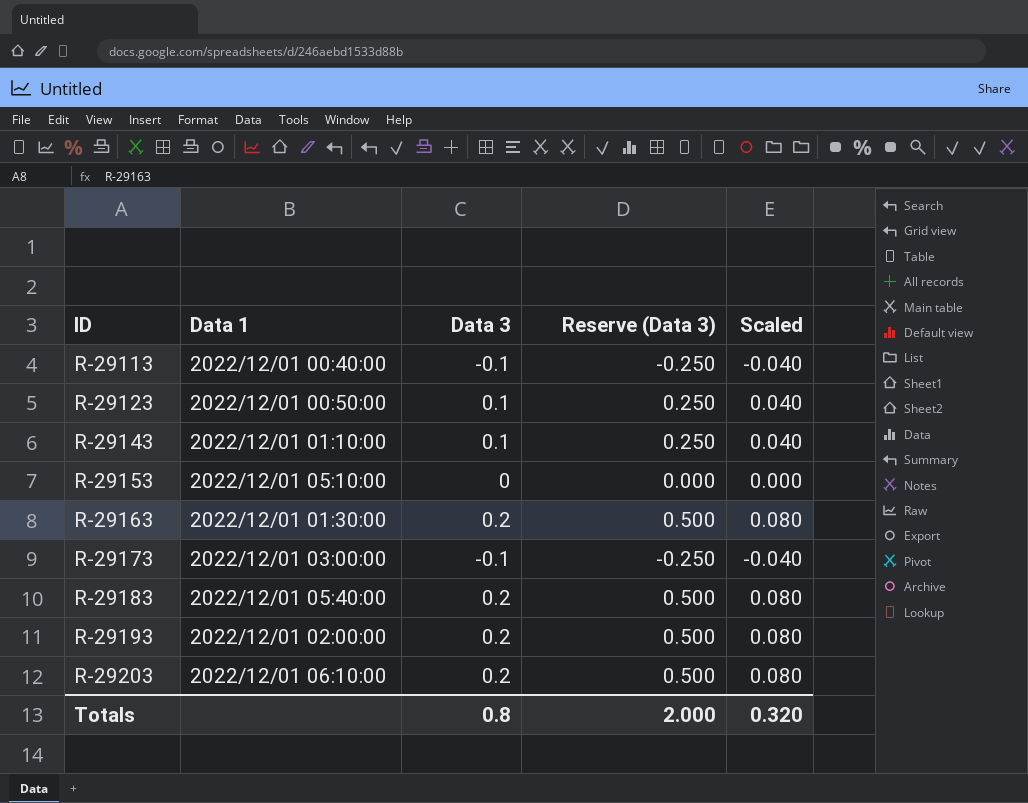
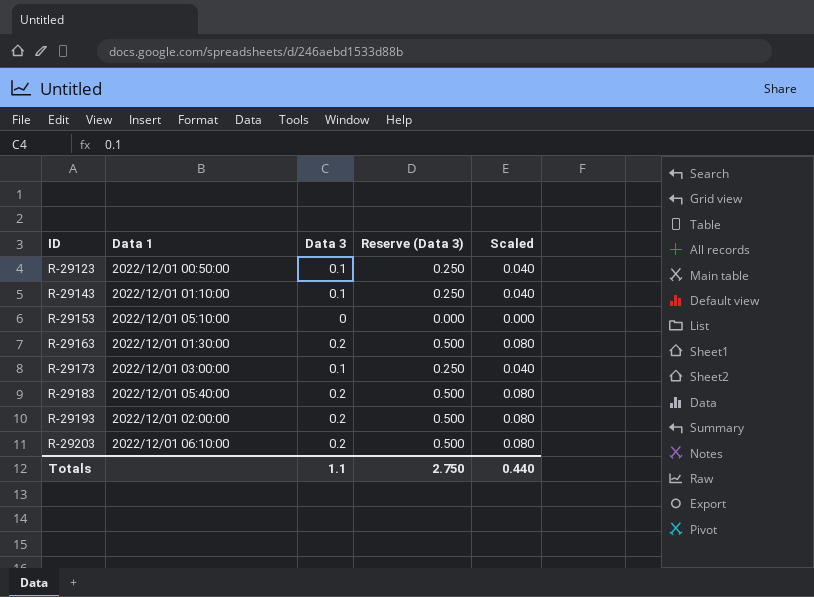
row R-29113: 2022/12/01 00:40:00 | -0.1 | -0.250 | -0.040 -> none
R-29173 | Data 3: -0.1 -> 0.1
R-29173 | Reserve (Data 3): -0.250 -> 0.250
R-29173 | Scaled: -0.040 -> 0.040
Totals | Data 3: 0.8 -> 1.1
Totals | Reserve (Data 3): 2.000 -> 2.750
Totals | Scaled: 0.320 -> 0.440

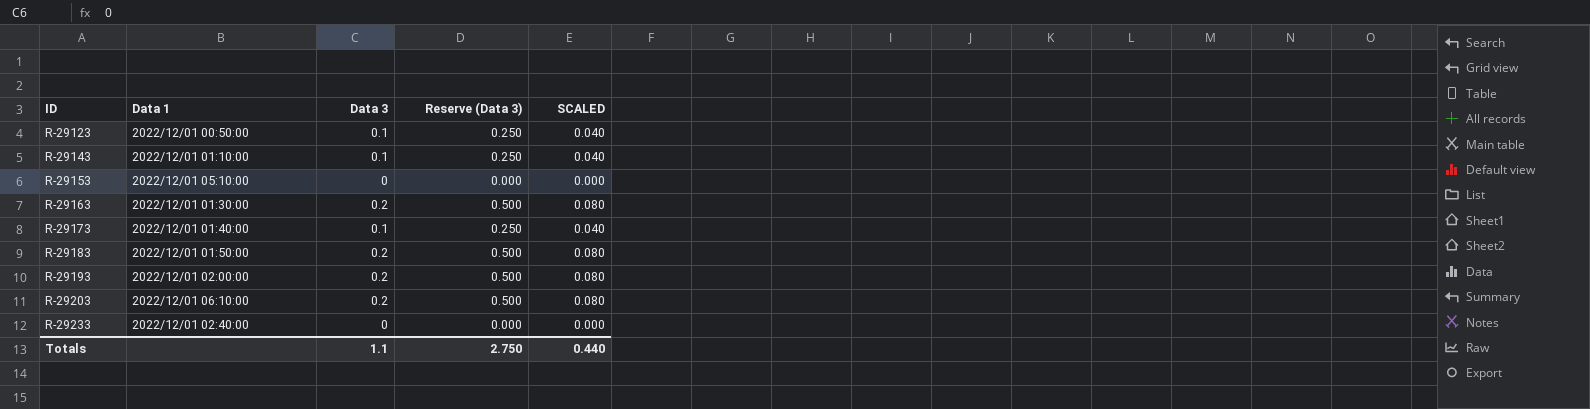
column name: Scaled -> SCALED
R-29173 | Data 1: 2022/12/01 03:00:00 -> 2022/12/01 01:40:00
R-29183 | Data 1: 2022/12/01 05:40:00 -> 2022/12/01 01:50:00
row R-29233: none -> 2022/12/01 02:40:00 | 0 | 0.000 | 0.000

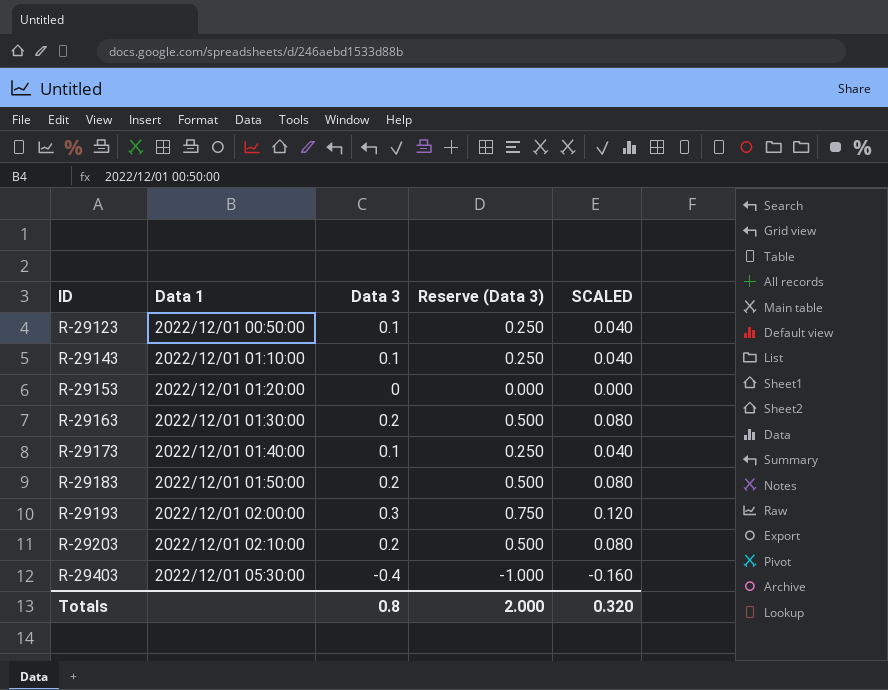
row R-29233: 2022/12/01 02:40:00 | 0 | 0.000 | 0.000 -> none
R-29153 | Data 1: 2022/12/01 05:10:00 -> 2022/12/01 01:20:00
R-29193 | Data 3: 0.2 -> 0.3
R-29193 | Reserve (Data 3): 0.500 -> 0.750
R-29193 | SCALED: 0.080 -> 0.120
R-29203 | Data 1: 2022/12/01 06:10:00 -> 2022/12/01 02:10:00
row R-29403: none -> 2022/12/01 05:30:00 | -0.4 | -1.000 | -0.160
Totals | Data 3: 1.1 -> 0.8
Totals | Reserve (Data 3): 2.750 -> 2.000
Totals | SCALED: 0.440 -> 0.320

